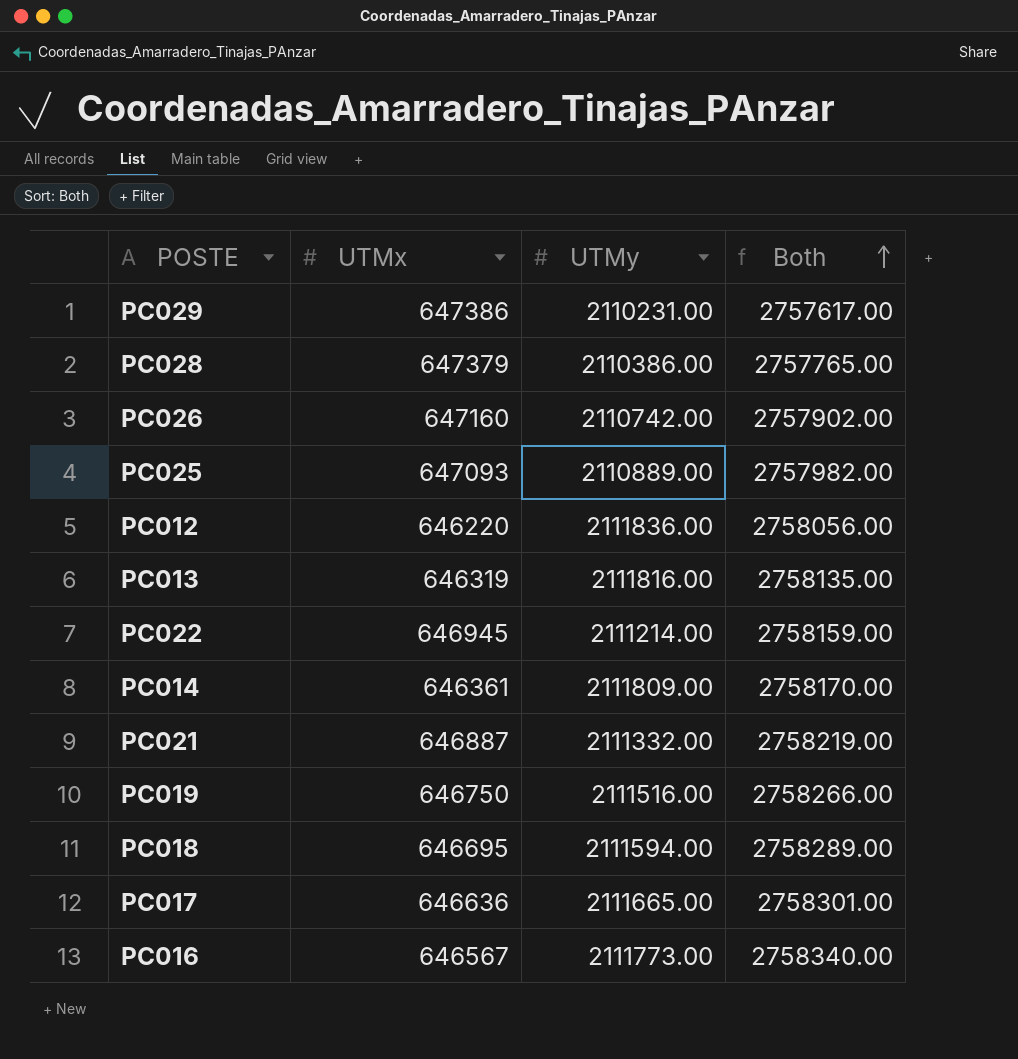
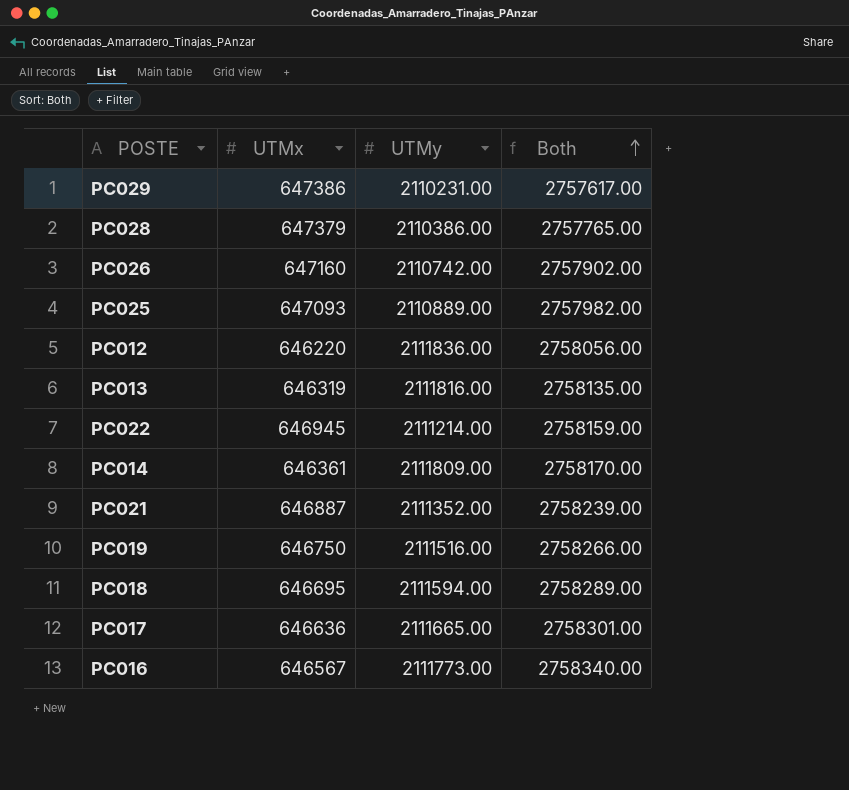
PC021 | UTMy: 2111332.00 -> 2111352.00
PC021 | Both: 2758219.00 -> 2758239.00

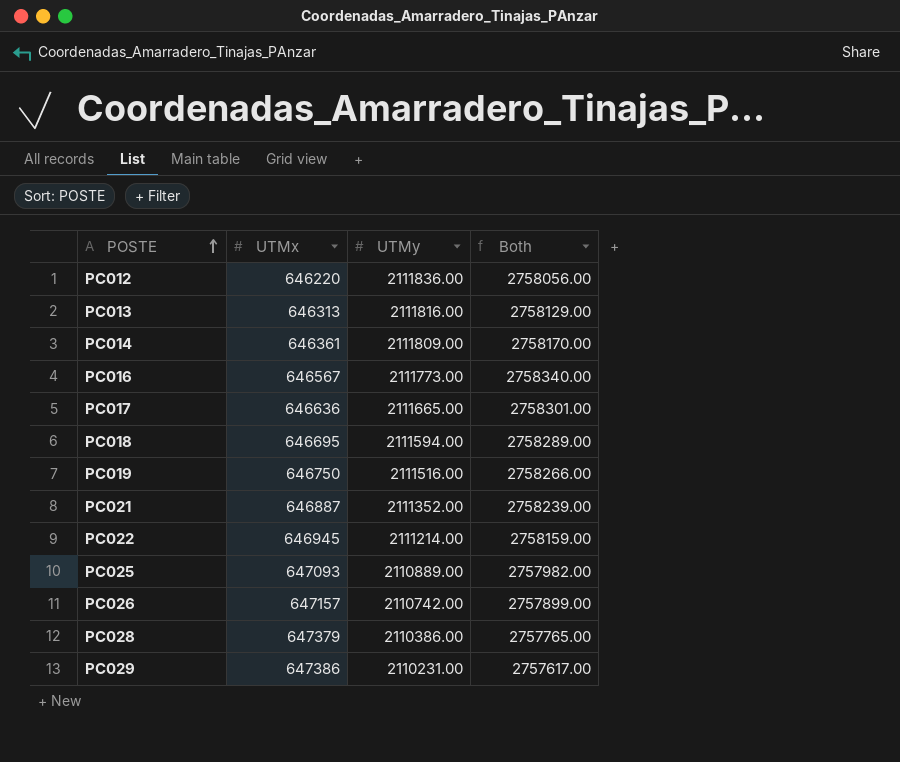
row order: Both ascending -> POSTE ascending
PC013 | UTMx: 646319 -> 646313
PC013 | Both: 2758135.00 -> 2758129.00
PC026 | UTMx: 647160 -> 647157
PC026 | Both: 2757902.00 -> 2757899.00

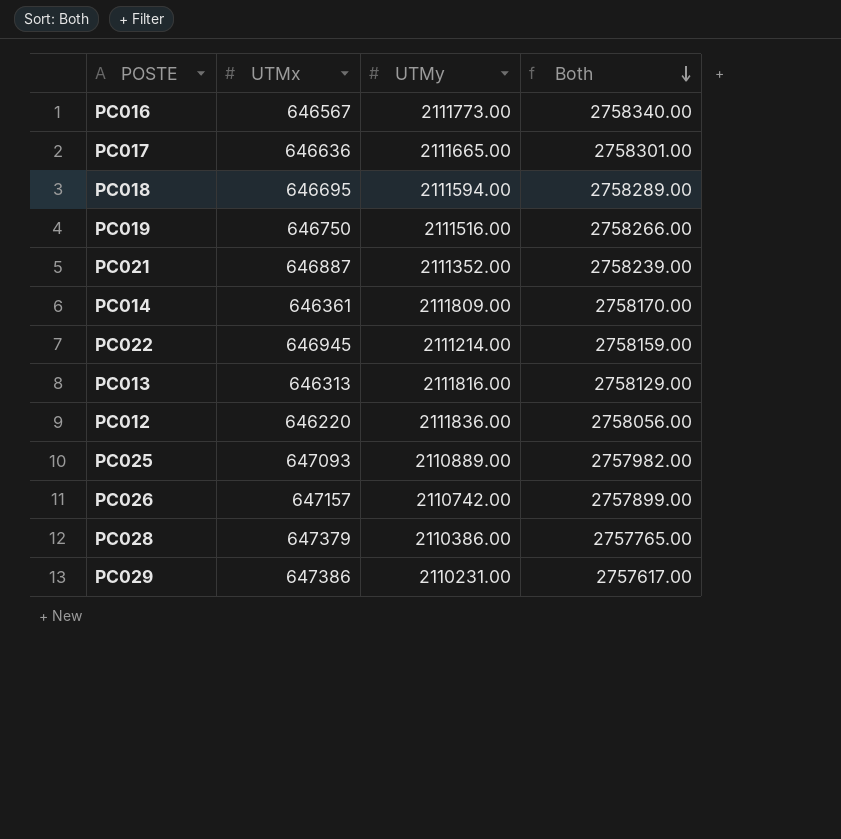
row order: POSTE ascending -> Both descending

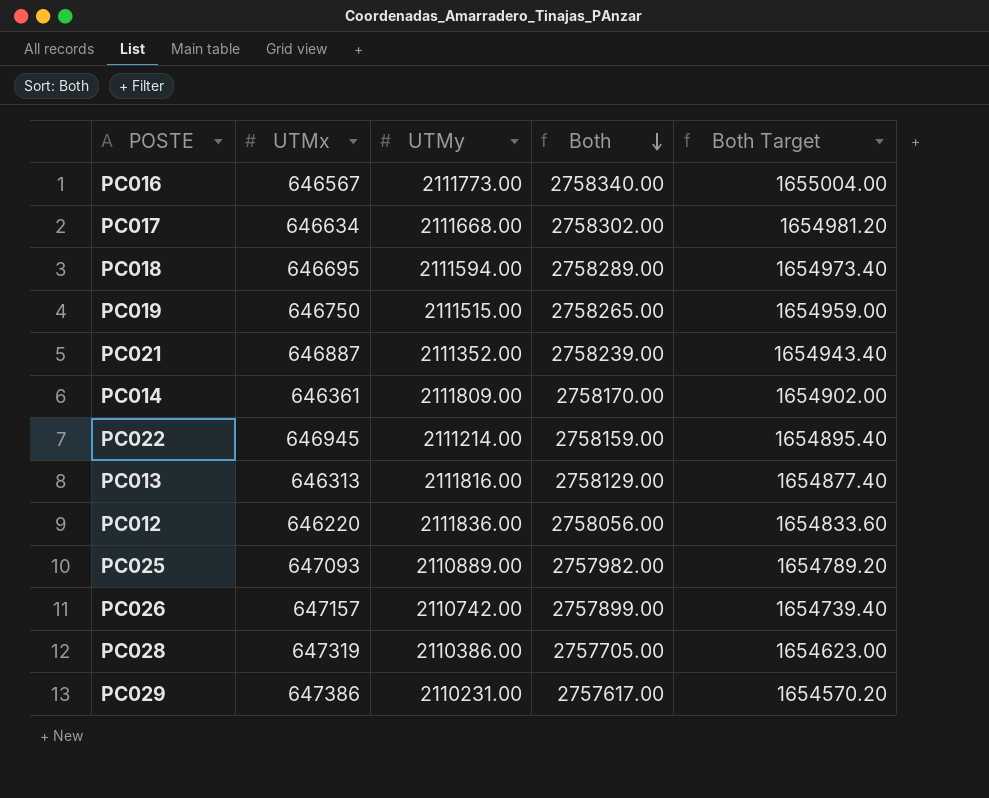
column Both Target | formula: none -> [Both] * 0.6
PC017 | UTMx: 646636 -> 646634
PC017 | UTMy: 2111665.00 -> 2111668.00
PC017 | Both: 2758301.00 -> 2758302.00
PC019 | UTMy: 2111516.00 -> 2111515.00
PC019 | Both: 2758266.00 -> 2758265.00
PC028 | UTMx: 647379 -> 647319
PC028 | Both: 2757765.00 -> 2757705.00

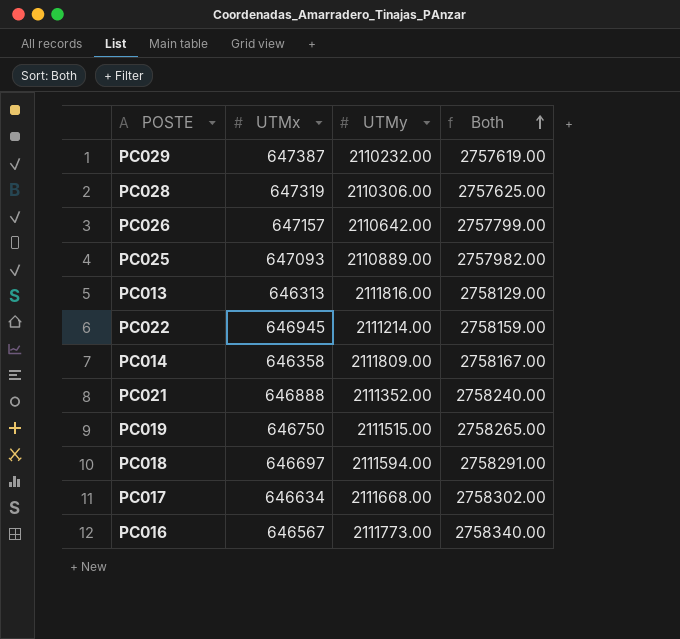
row order: Both descending -> Both ascending
column Both Target | formula: [Both] * 0.6 -> none
row PC012: 646220 | 2111836.00 | 2758056.00 | 1654833.60 -> none
PC029 | UTMx: 647386 -> 647387
PC029 | UTMy: 2110231.00 -> 2110232.00
PC029 | Both: 2757617.00 -> 2757619.00
PC028 | UTMy: 2110386.00 -> 2110306.00
PC028 | Both: 2757705.00 -> 2757625.00
PC026 | UTMy: 2110742.00 -> 2110642.00
PC026 | Both: 2757899.00 -> 2757799.00
PC014 | UTMx: 646361 -> 646358
PC014 | Both: 2758170.00 -> 2758167.00
PC021 | UTMx: 646887 -> 646888
PC021 | Both: 2758239.00 -> 2758240.00
PC018 | UTMx: 646695 -> 646697
PC018 | Both: 2758289.00 -> 2758291.00

